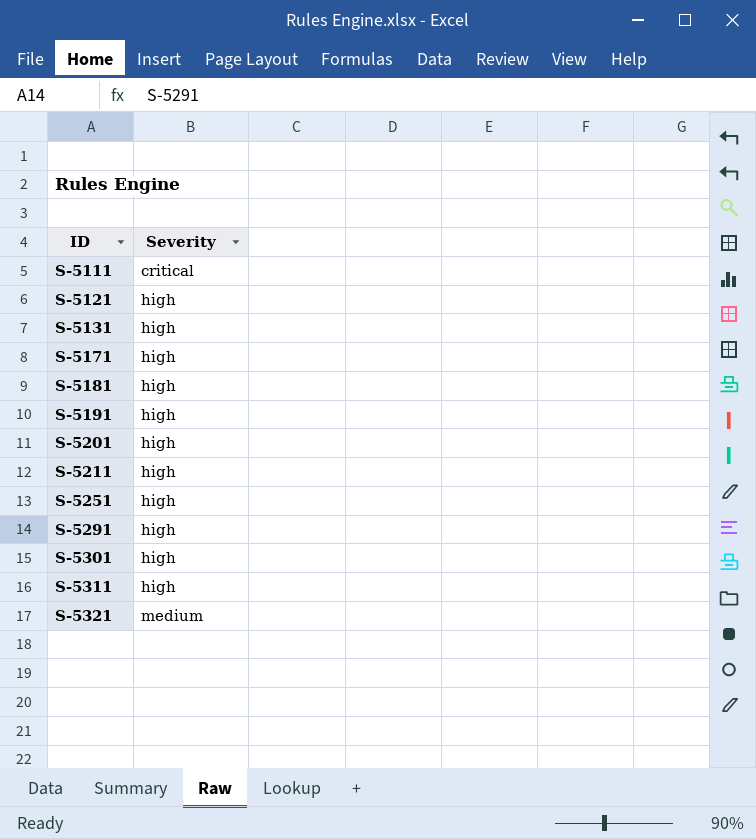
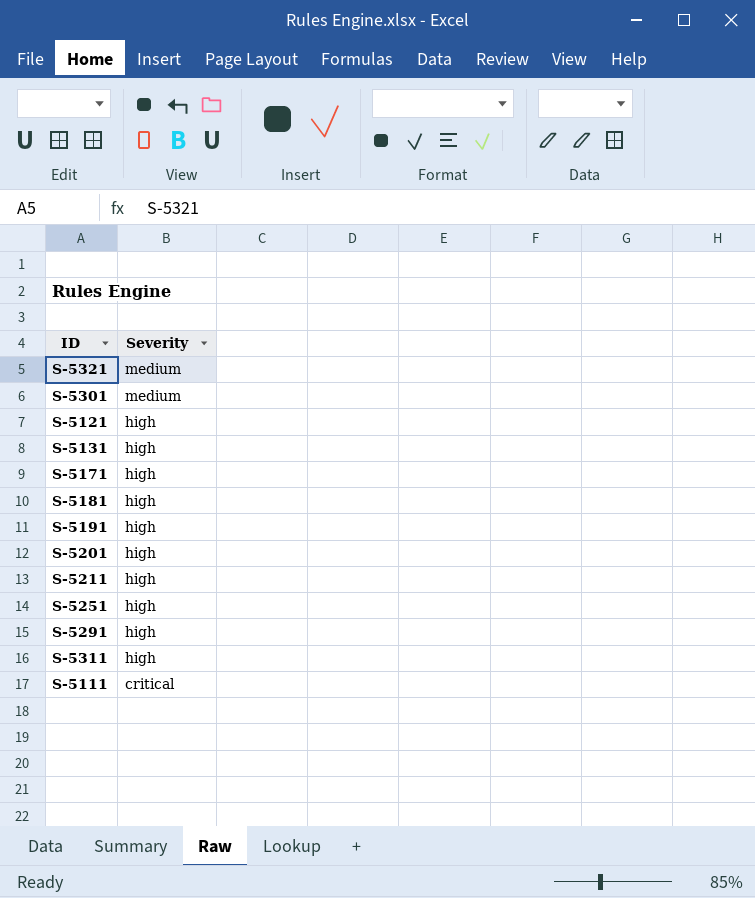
row order: ID ascending -> Severity descending
S-5301 | Severity: high -> medium

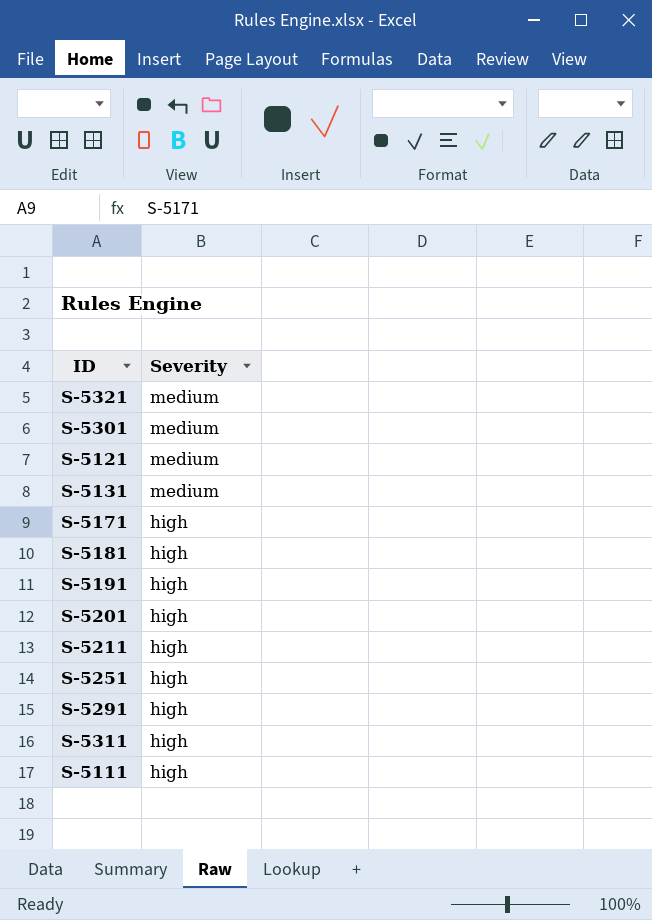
S-5121 | Severity: high -> medium
S-5131 | Severity: high -> medium
S-5111 | Severity: critical -> high

